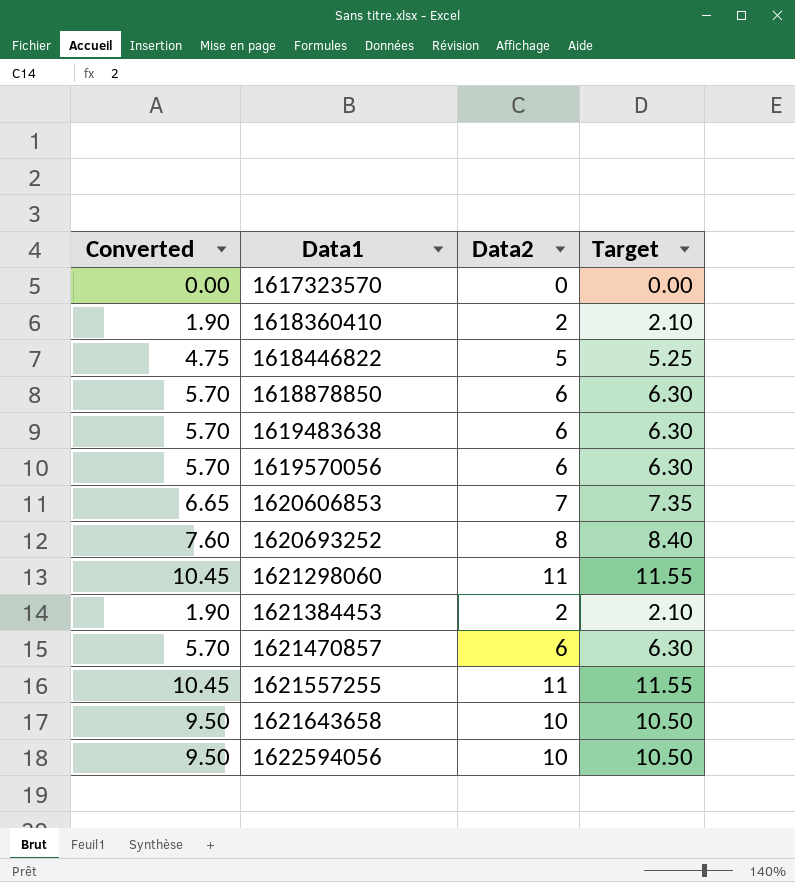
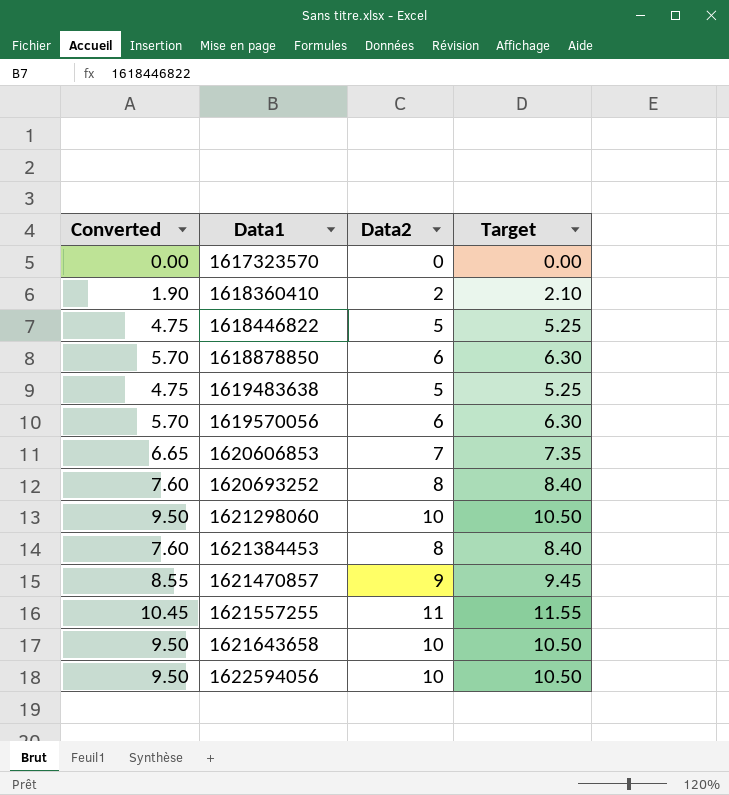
1619483638 | Converted: 5.70 -> 4.75
1619483638 | Data2: 6 -> 5
1619483638 | Target: 6.30 -> 5.25
1621298060 | Converted: 10.45 -> 9.50
1621298060 | Data2: 11 -> 10
1621298060 | Target: 11.55 -> 10.50
1621384453 | Converted: 1.90 -> 7.60
1621384453 | Data2: 2 -> 8
1621384453 | Target: 2.10 -> 8.40
1621470857 | Converted: 5.70 -> 8.55
1621470857 | Data2: 6 -> 9
1621470857 | Target: 6.30 -> 9.45

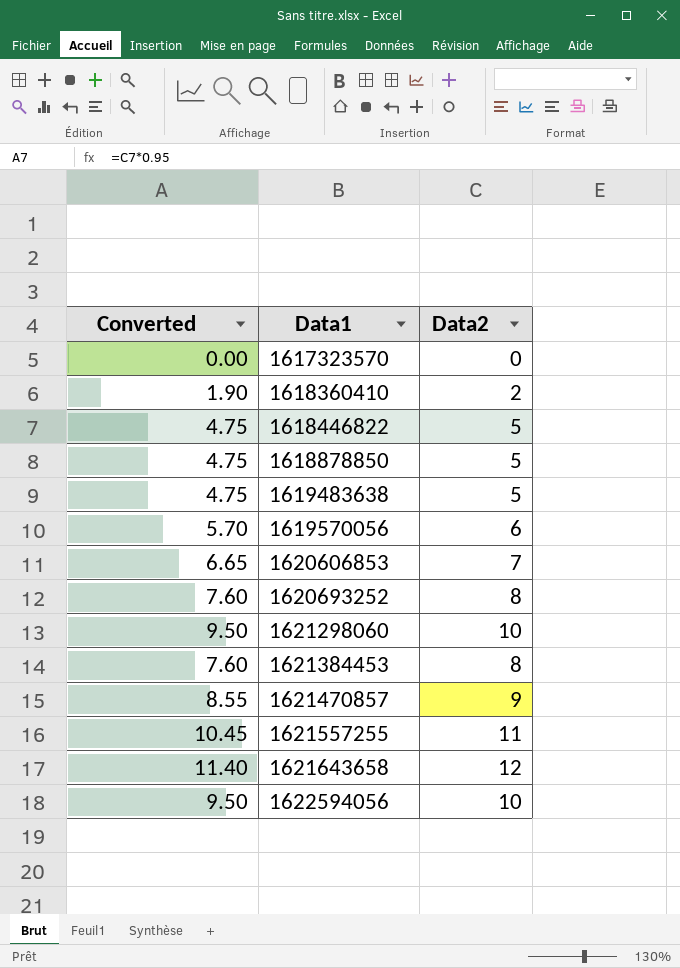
column Target | formula: [Data2] * 1.05 -> none
1618878850 | Converted: 5.70 -> 4.75
1618878850 | Data2: 6 -> 5
1621643658 | Converted: 9.50 -> 11.40
1621643658 | Data2: 10 -> 12

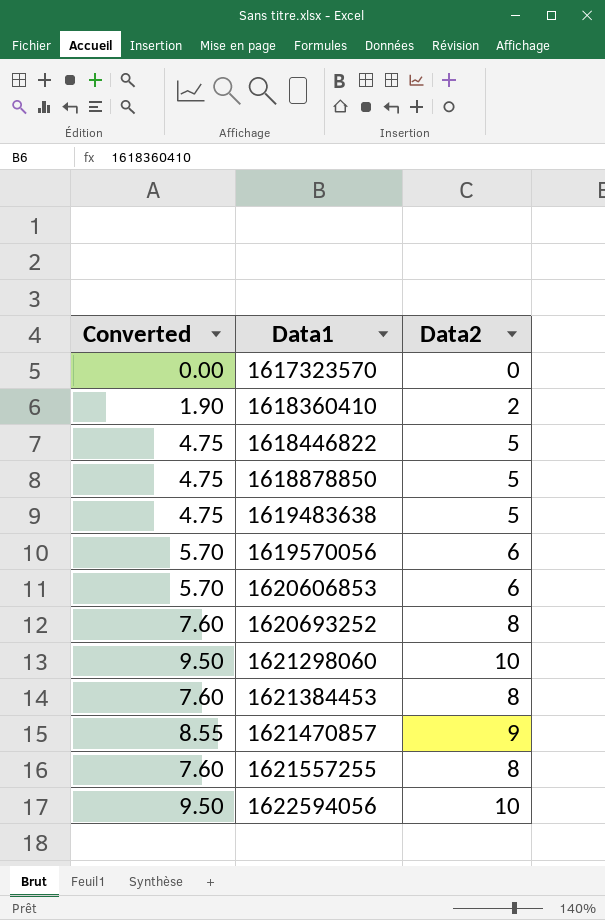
row 1621643658: 11.40 | 12 -> none
1620606853 | Converted: 6.65 -> 5.70
1620606853 | Data2: 7 -> 6
1621557255 | Converted: 10.45 -> 7.60
1621557255 | Data2: 11 -> 8

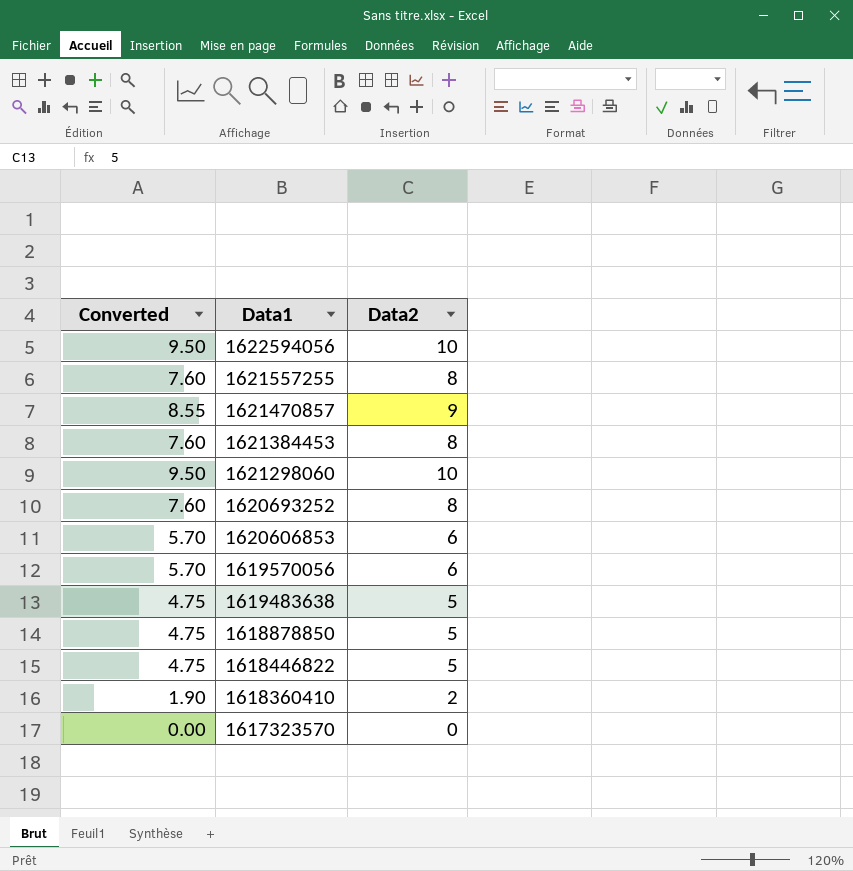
row order: Data1 ascending -> Data1 descending

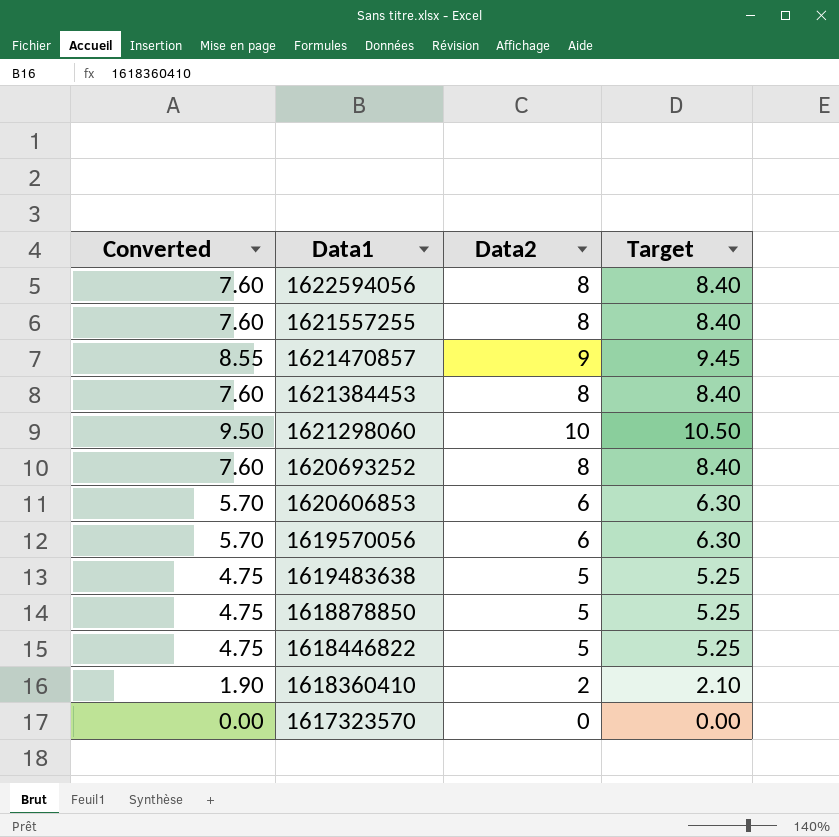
column Target | formula: none -> [Data2] * 1.05
1622594056 | Converted: 9.50 -> 7.60
1622594056 | Data2: 10 -> 8

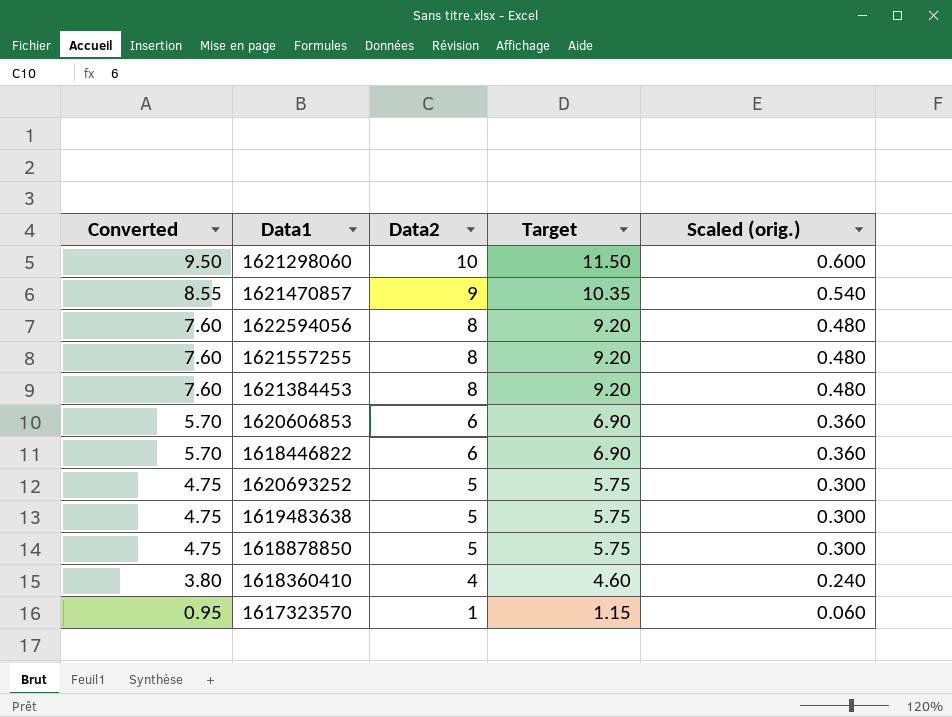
row order: Data1 descending -> Converted descending
column Target | formula: [Data2] * 1.05 -> [Data2] * 1.15
column Scaled (orig.) | formula: none -> [Data2] * 0.06
row 1619570056: 5.70 | 6 | 6.30 -> none
1618446822 | Converted: 4.75 -> 5.70
1618446822 | Data2: 5 -> 6
1620693252 | Converted: 7.60 -> 4.75
1620693252 | Data2: 8 -> 5
1618360410 | Converted: 1.90 -> 3.80
1618360410 | Data2: 2 -> 4
1617323570 | Converted: 0.00 -> 0.95
1617323570 | Data2: 0 -> 1

